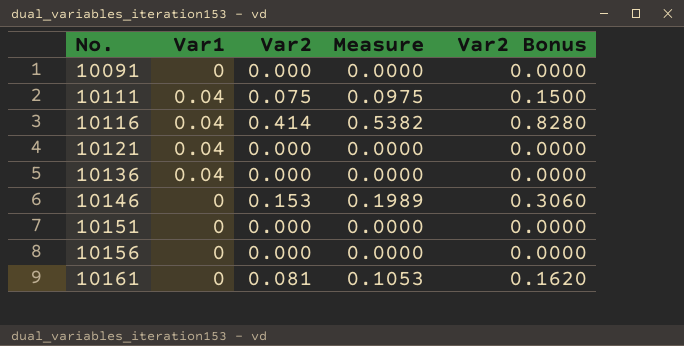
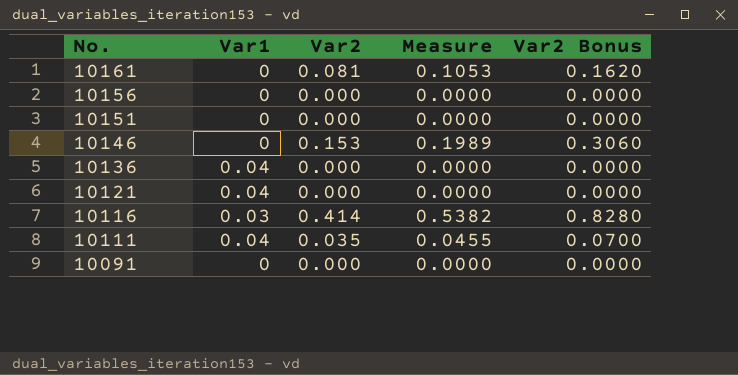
row order: No. ascending -> No. descending
10116 | Var1: 0.04 -> 0.03
10111 | Var2: 0.075 -> 0.035
10111 | Measure: 0.0975 -> 0.0455
10111 | Var2 Bonus: 0.1500 -> 0.0700

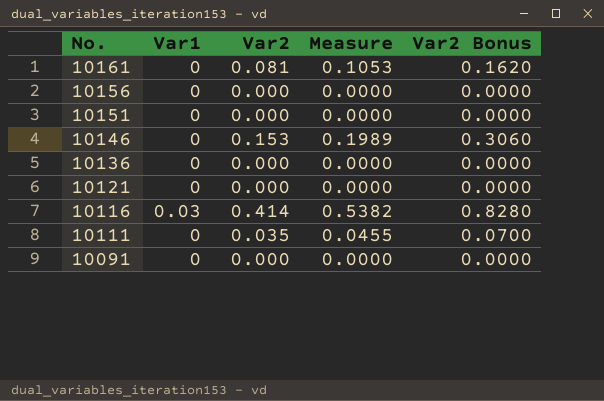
10136 | Var1: 0.04 -> 0
10121 | Var1: 0.04 -> 0
10111 | Var1: 0.04 -> 0

